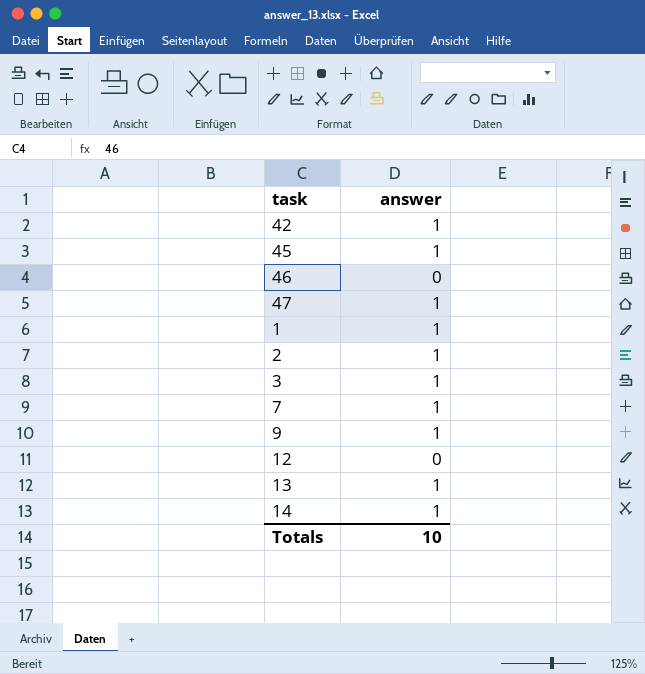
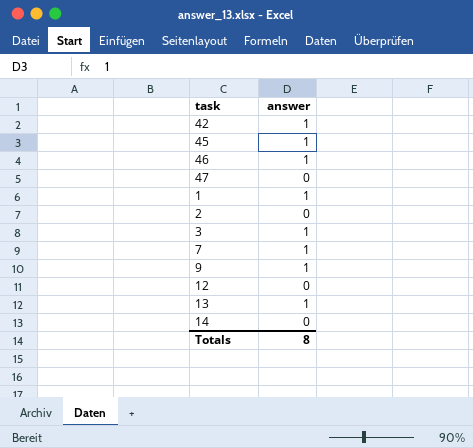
46 | answer: 0 -> 1
47 | answer: 1 -> 0
2 | answer: 1 -> 0
14 | answer: 1 -> 0
Totals | answer: 10 -> 8

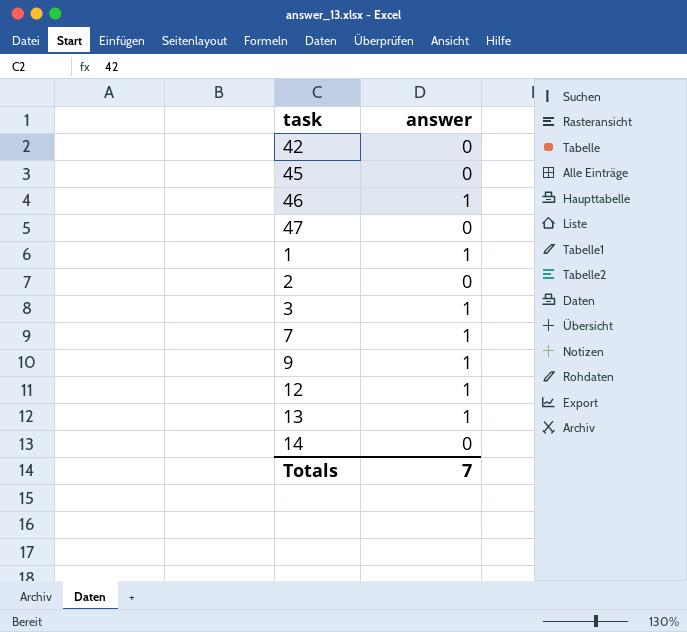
42 | answer: 1 -> 0
45 | answer: 1 -> 0
12 | answer: 0 -> 1
Totals | answer: 8 -> 7

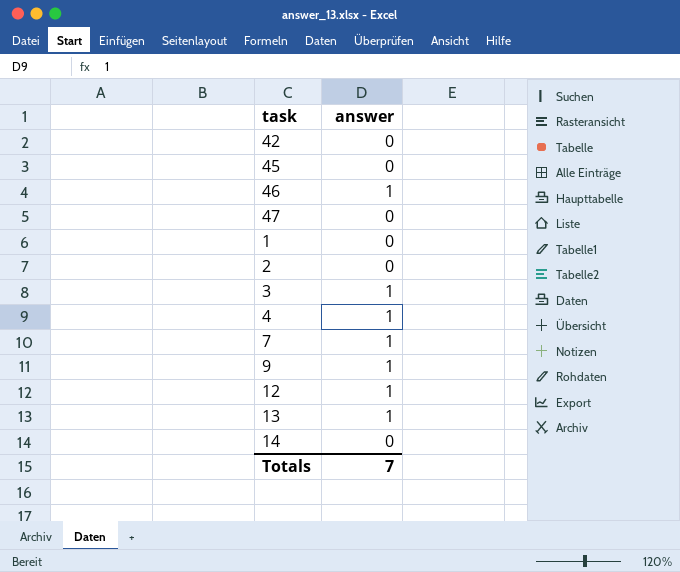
1 | answer: 1 -> 0
row 4: none -> 1

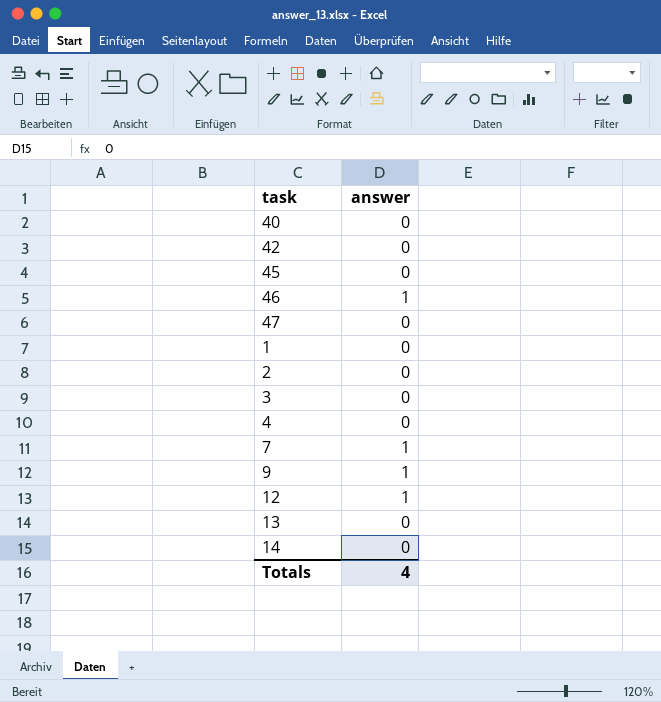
row 40: none -> 0
3 | answer: 1 -> 0
4 | answer: 1 -> 0
13 | answer: 1 -> 0
Totals | answer: 7 -> 4

